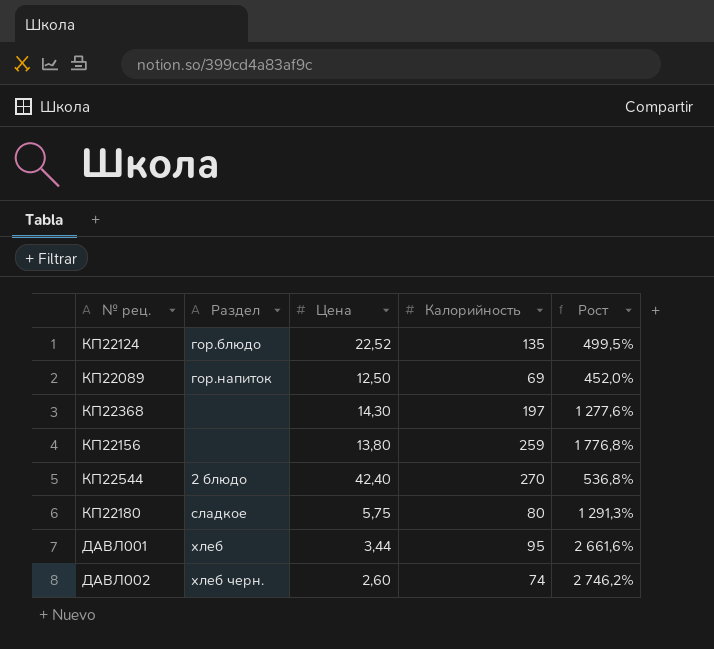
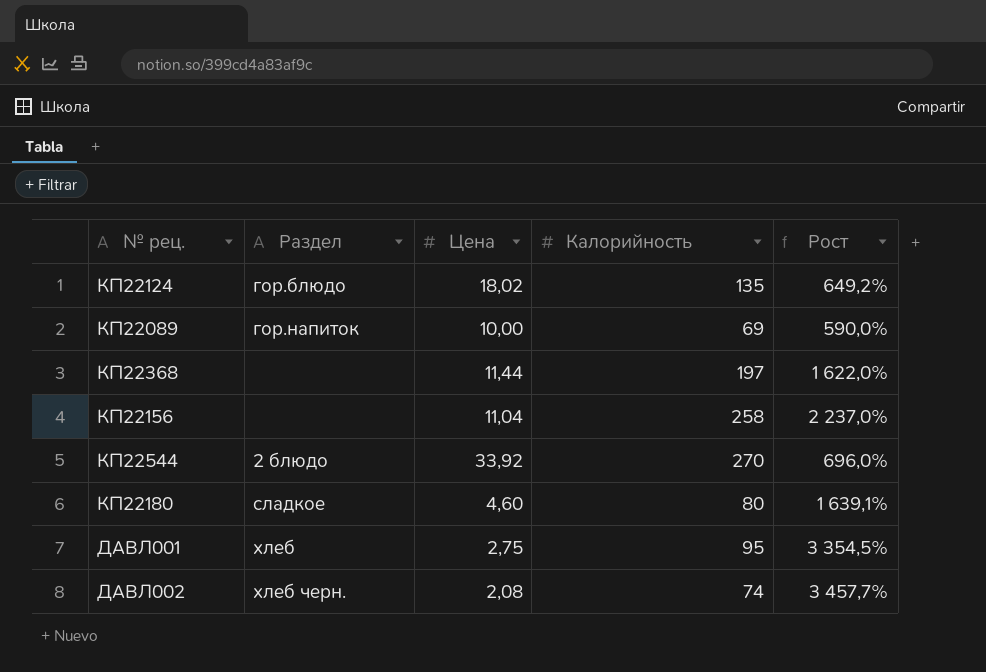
КП22124 | Цена: 22,52 -> 18,02
КП22124 | Рост: 499,5% -> 649,2%
КП22089 | Цена: 12,50 -> 10,00
КП22089 | Рост: 452,0% -> 590,0%
КП22368 | Цена: 14,30 -> 11,44
КП22368 | Рост: 1 277,6% -> 1 622,0%
КП22156 | Цена: 13,80 -> 11,04
КП22156 | Калорийность: 259 -> 258
КП22156 | Рост: 1 776,8% -> 2 237,0%
КП22544 | Цена: 42,40 -> 33,92
КП22544 | Рост: 536,8% -> 696,0%
КП22180 | Цена: 5,75 -> 4,60
КП22180 | Рост: 1 291,3% -> 1 639,1%
ДАВЛ001 | Цена: 3,44 -> 2,75
ДАВЛ001 | Рост: 2 661,6% -> 3 354,5%
ДАВЛ002 | Цена: 2,60 -> 2,08
ДАВЛ002 | Рост: 2 746,2% -> 3 457,7%

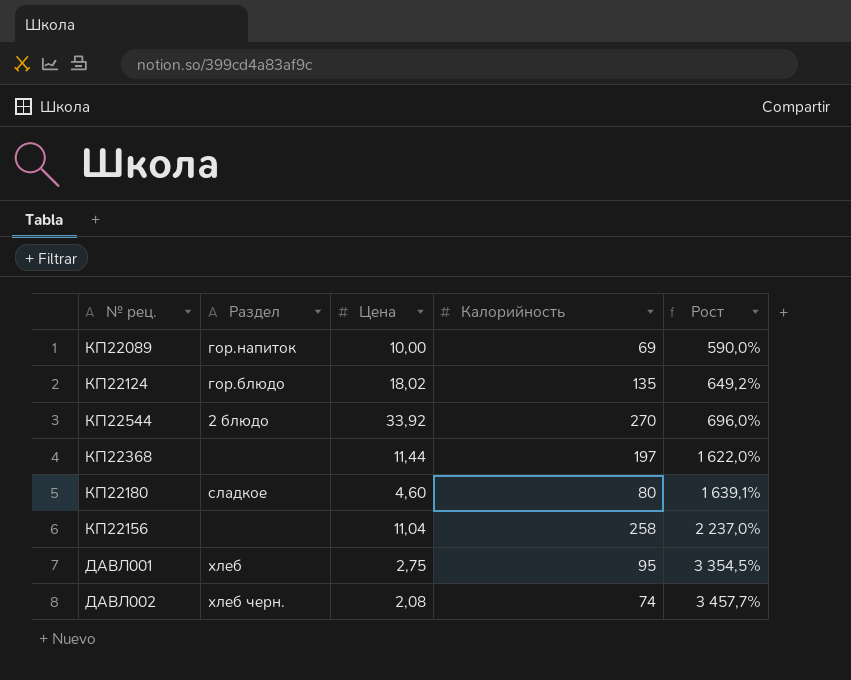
row order: none -> Рост ascending

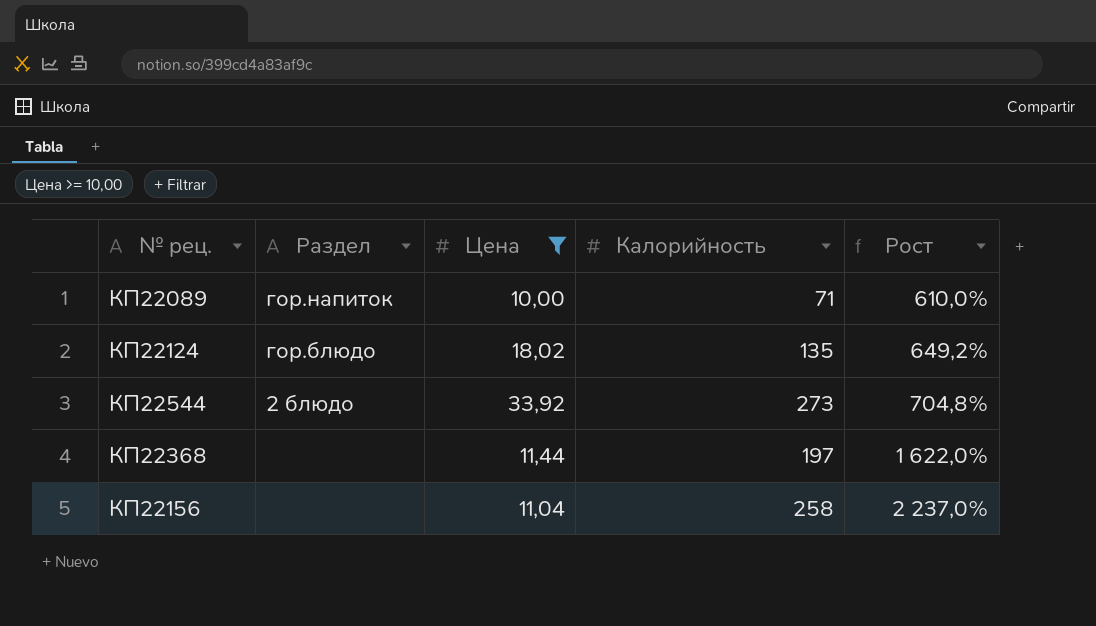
filter: none -> Цена >= 10,00
КП22089 | Калорийность: 69 -> 71
КП22089 | Рост: 590,0% -> 610,0%
КП22544 | Калорийность: 270 -> 273
КП22544 | Рост: 696,0% -> 704,8%

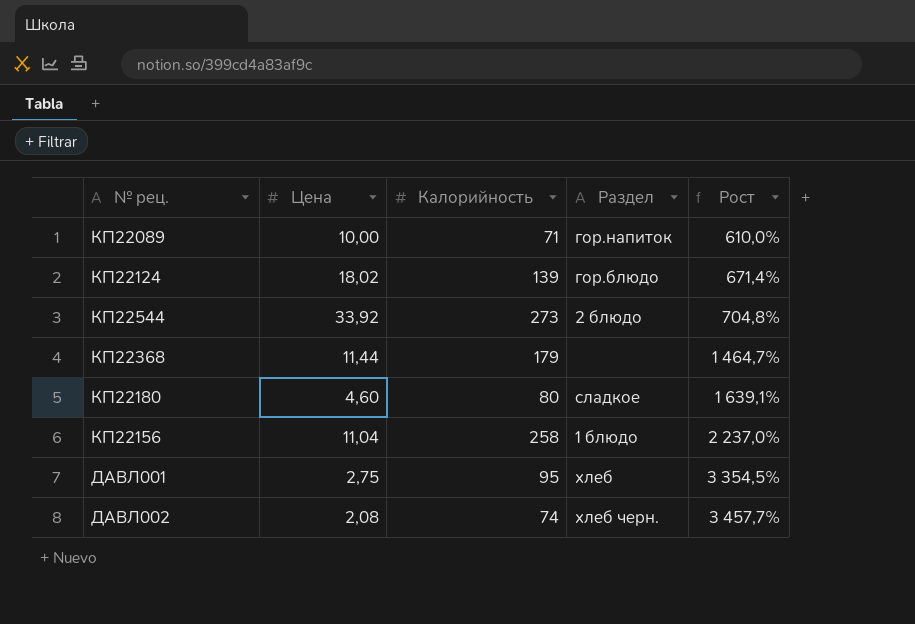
filter: Цена >= 10,00 -> none
column Раздел | position: 2 -> 4
КП22124 | Калорийность: 135 -> 139
КП22124 | Рост: 649,2% -> 671,4%
КП22368 | Калорийность: 197 -> 179
КП22368 | Рост: 1 622,0% -> 1 464,7%
КП22156 | Раздел: none -> 1 блюдо

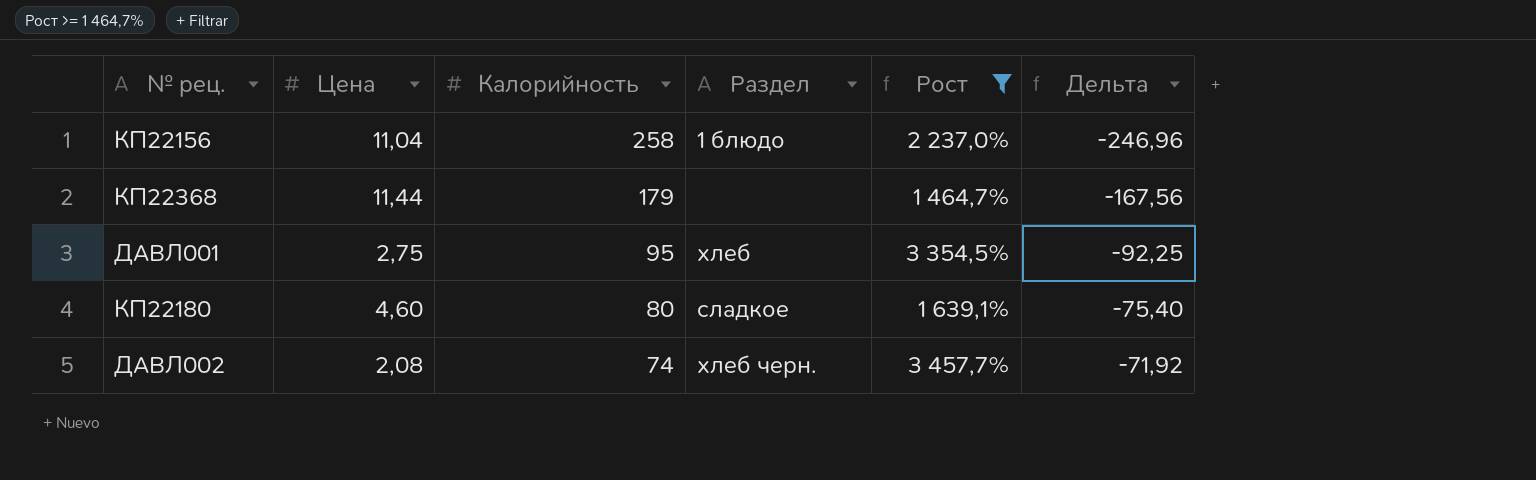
filter: none -> Рост >= 1 464,7%
row order: Рост ascending -> Калорийность descending
column Дельта | formula: none -> [Цена] - [Калорийность]

